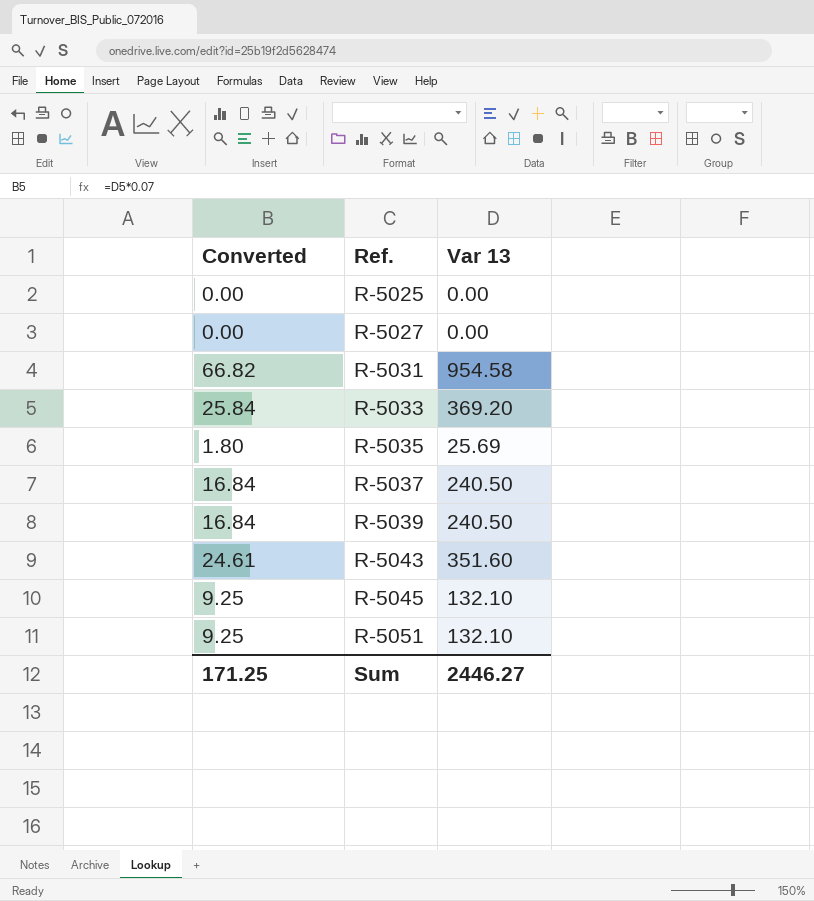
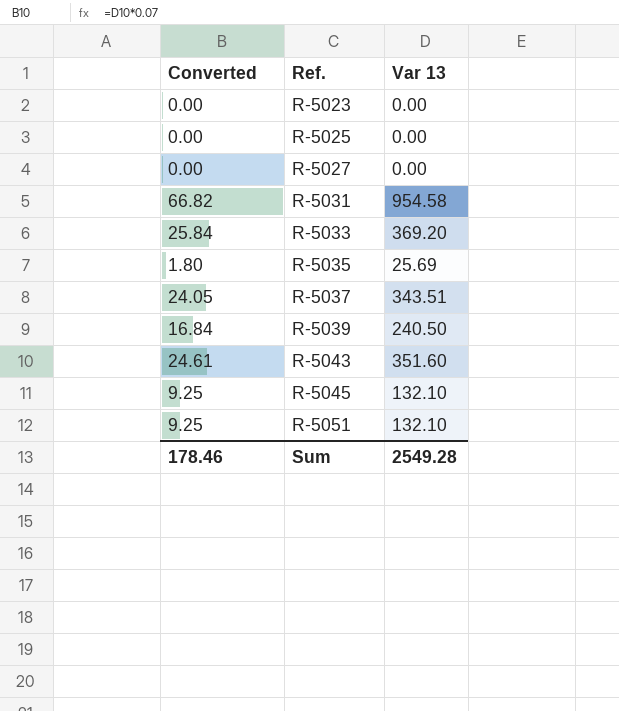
row R-5023: none -> 0.00 | 0.00
R-5037 | Converted: 16.84 -> 24.05
R-5037 | Var 13: 240.50 -> 343.51
Sum | Converted: 171.25 -> 178.46
Sum | Var 13: 2446.27 -> 2549.28

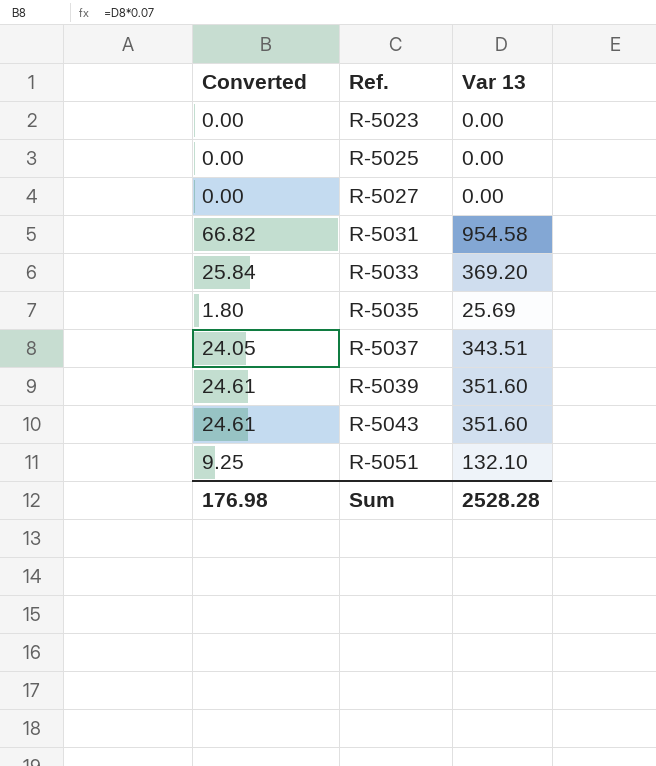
row R-5045: 9.25 | 132.10 -> none
R-5039 | Converted: 16.84 -> 24.61
R-5039 | Var 13: 240.50 -> 351.60
Sum | Converted: 178.46 -> 176.98
Sum | Var 13: 2549.28 -> 2528.28

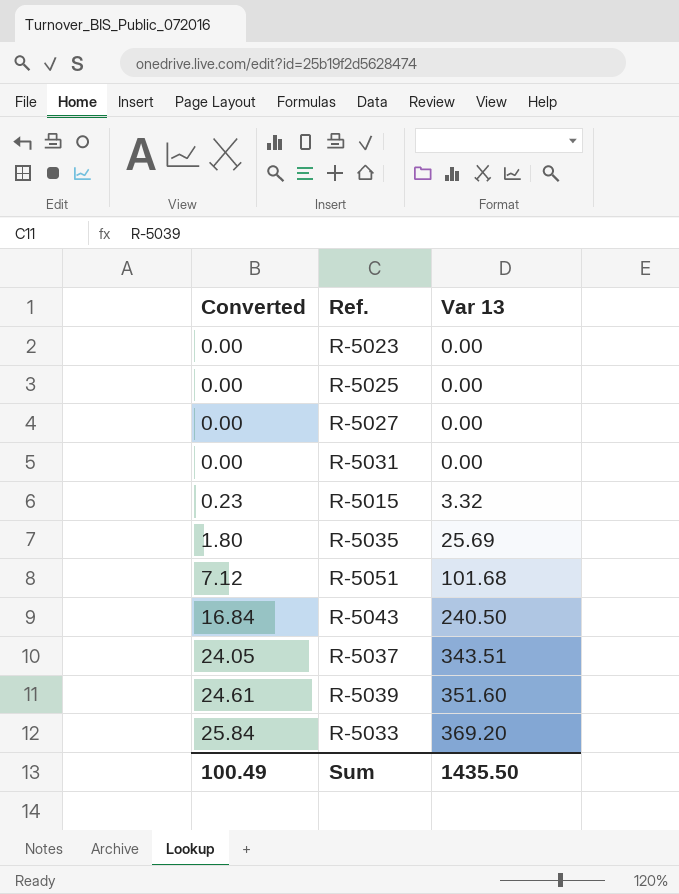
row order: Ref. ascending -> Converted ascending
R-5031 | Converted: 66.82 -> 0.00
R-5031 | Var 13: 954.58 -> 0.00
row R-5015: none -> 0.23 | 3.32
R-5051 | Converted: 9.25 -> 7.12
R-5051 | Var 13: 132.10 -> 101.68
R-5043 | Converted: 24.61 -> 16.84
R-5043 | Var 13: 351.60 -> 240.50
Sum | Converted: 176.98 -> 100.49
Sum | Var 13: 2528.28 -> 1435.50

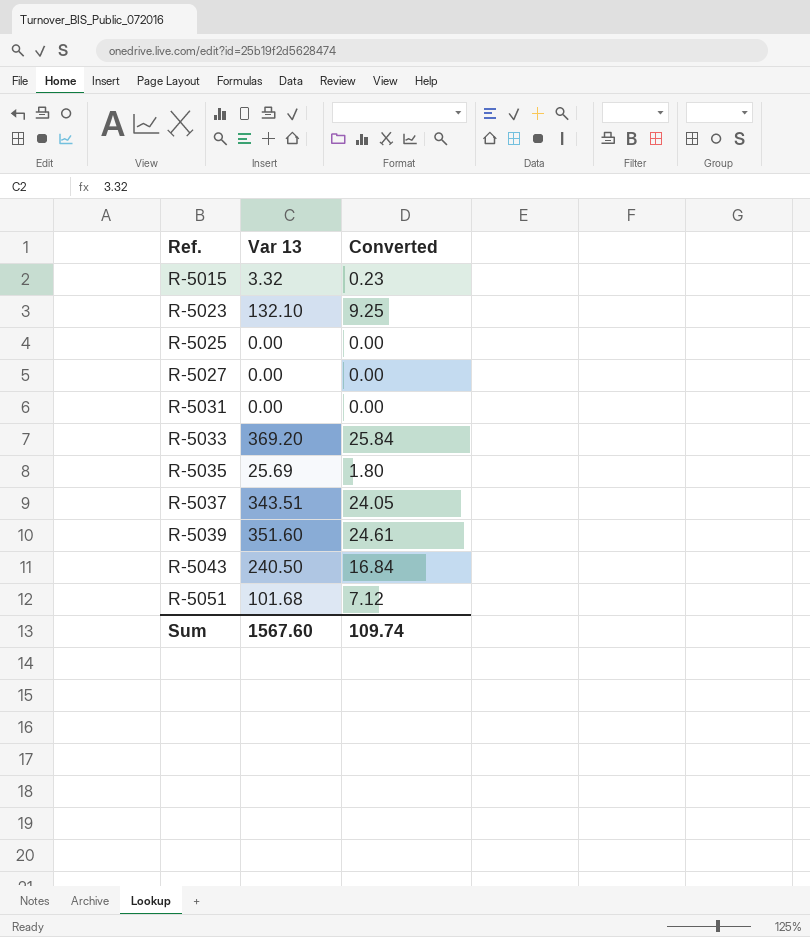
row order: Converted ascending -> Ref. ascending
column Converted | position: 1 -> 3
R-5023 | Var 13: 0.00 -> 132.10
R-5023 | Converted: 0.00 -> 9.25
Sum | Var 13: 1435.50 -> 1567.60
Sum | Converted: 100.49 -> 109.74

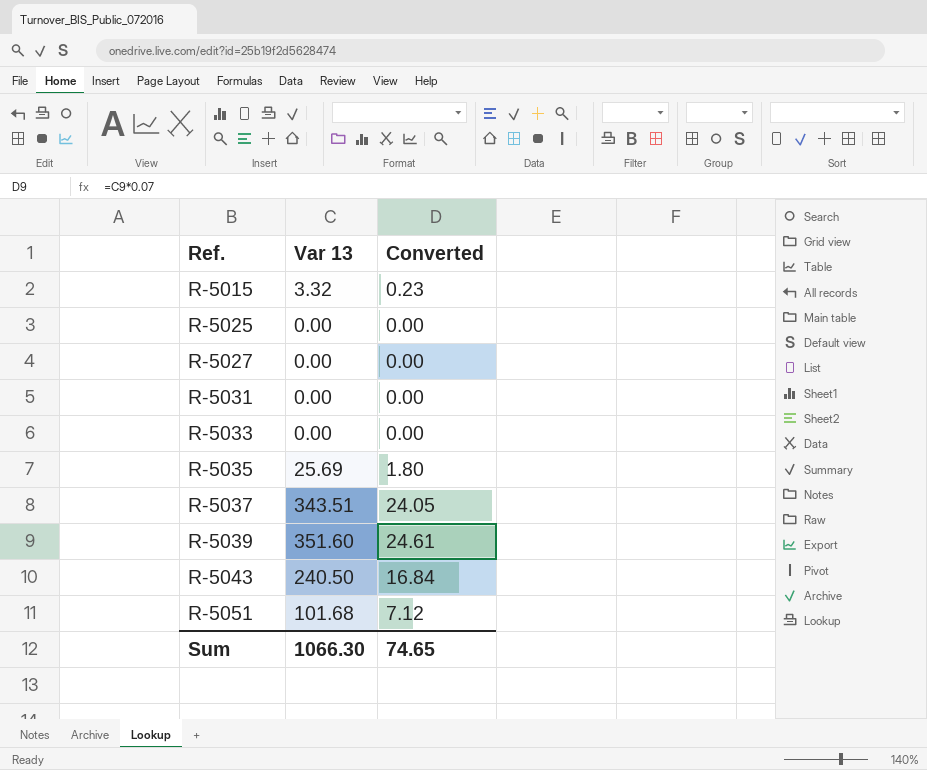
row R-5023: 132.10 | 9.25 -> none
R-5033 | Var 13: 369.20 -> 0.00
R-5033 | Converted: 25.84 -> 0.00
Sum | Var 13: 1567.60 -> 1066.30
Sum | Converted: 109.74 -> 74.65

